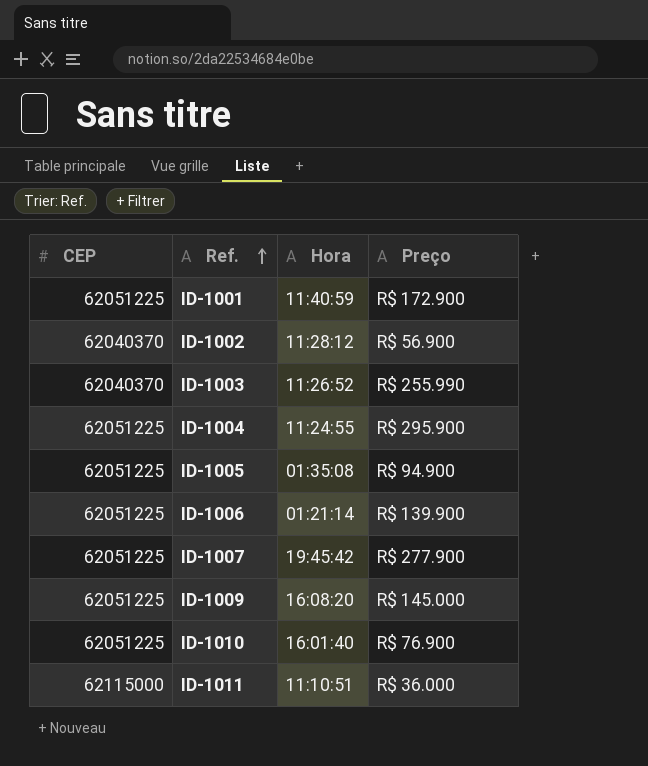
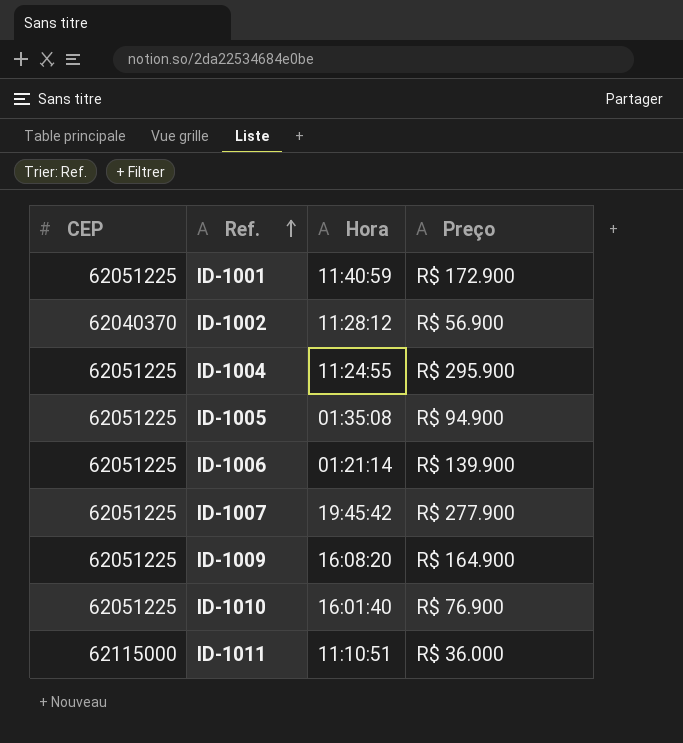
row ID-1003: 62040370 | 11:26:52 | R$ 255.990 -> none
ID-1009 | Preço: R$ 145.000 -> R$ 164.900

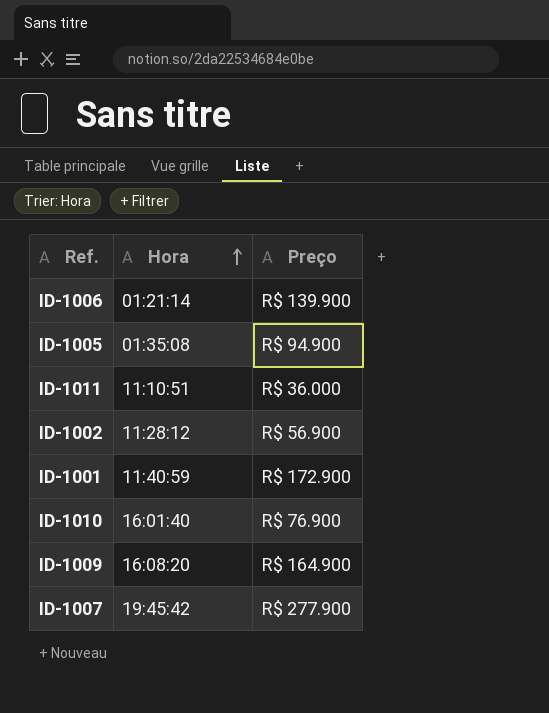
row order: Ref. ascending -> Hora ascending
column CEP | position: 1 -> none
row ID-1004: 62051225 | 11:24:55 | R$ 295.900 -> none

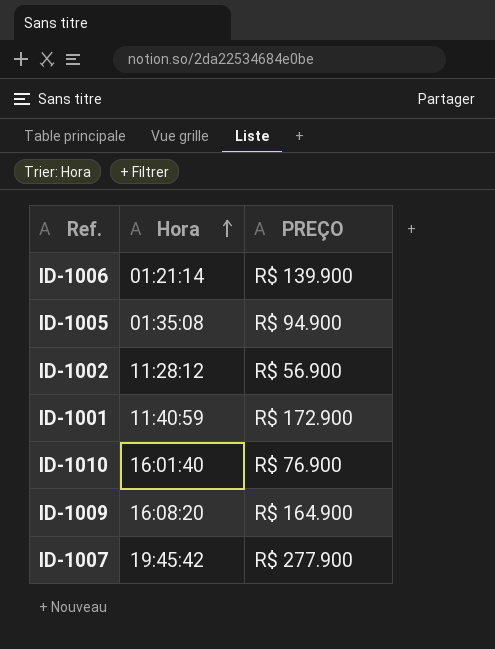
column name: Preço -> PREÇO
row ID-1011: 11:10:51 | R$ 36.000 -> none

